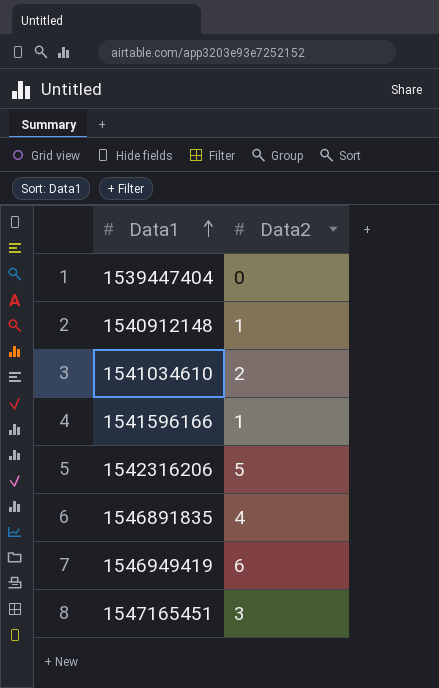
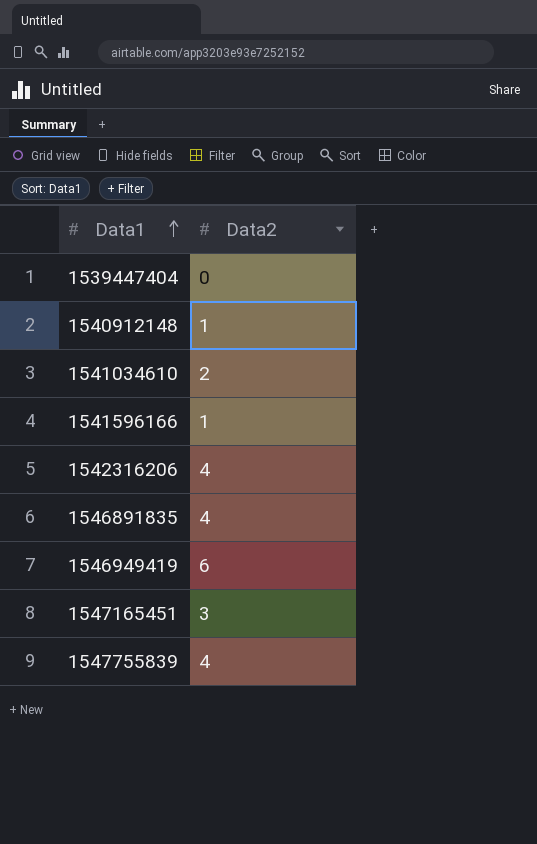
1542316206 | Data2: 5 -> 4
row 1547755839: none -> 4

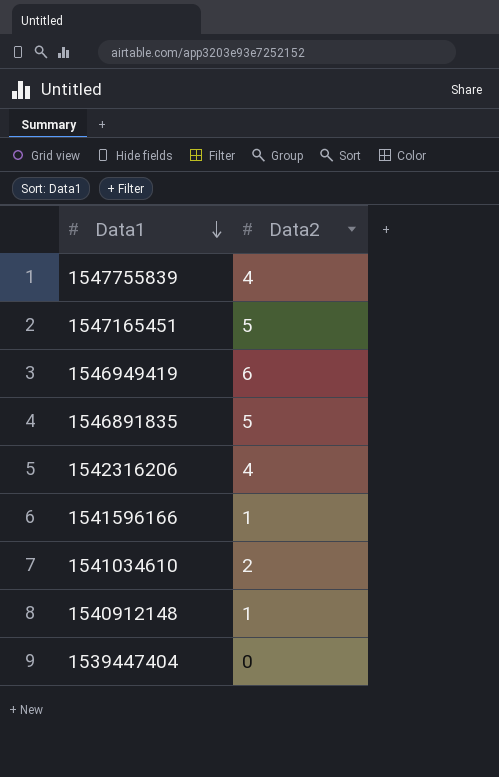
row order: Data1 ascending -> Data1 descending
1547165451 | Data2: 3 -> 5
1546891835 | Data2: 4 -> 5

